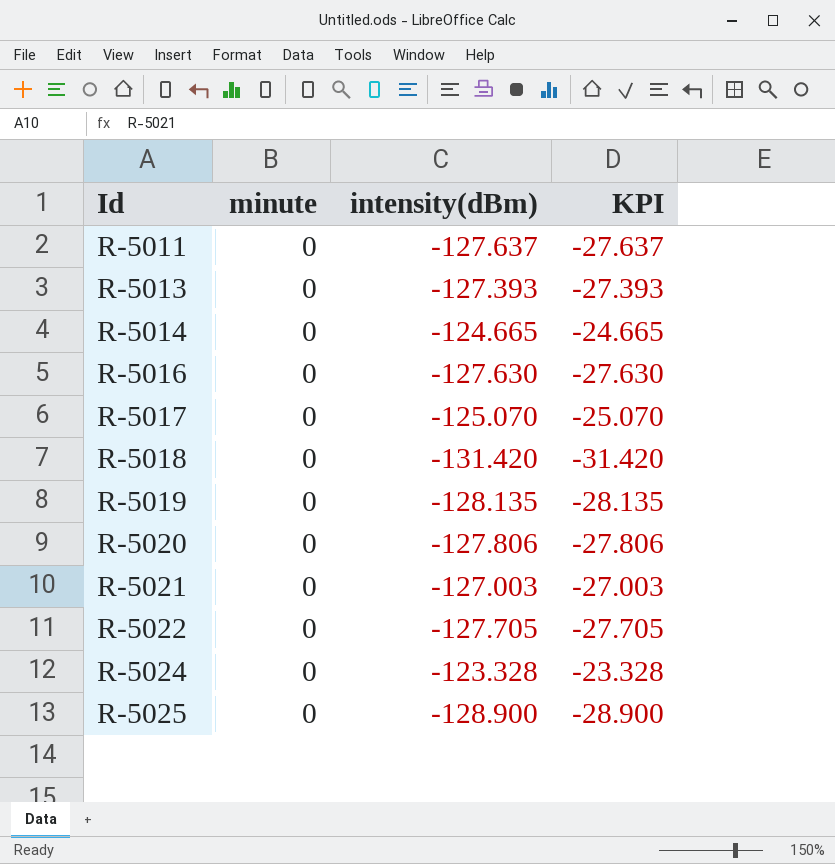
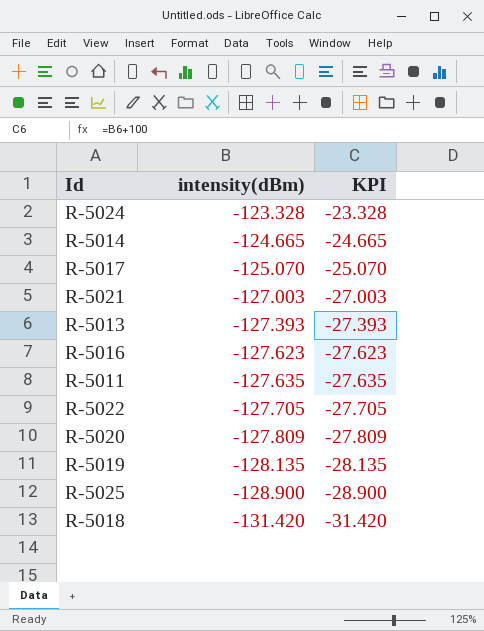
row order: Id ascending -> intensity(dBm) descending
column minute | position: 2 -> none
R-5016 | intensity(dBm): -127.630 -> -127.623
R-5016 | KPI: -27.630 -> -27.623
R-5011 | intensity(dBm): -127.637 -> -127.635
R-5011 | KPI: -27.637 -> -27.635
R-5020 | intensity(dBm): -127.806 -> -127.809
R-5020 | KPI: -27.806 -> -27.809

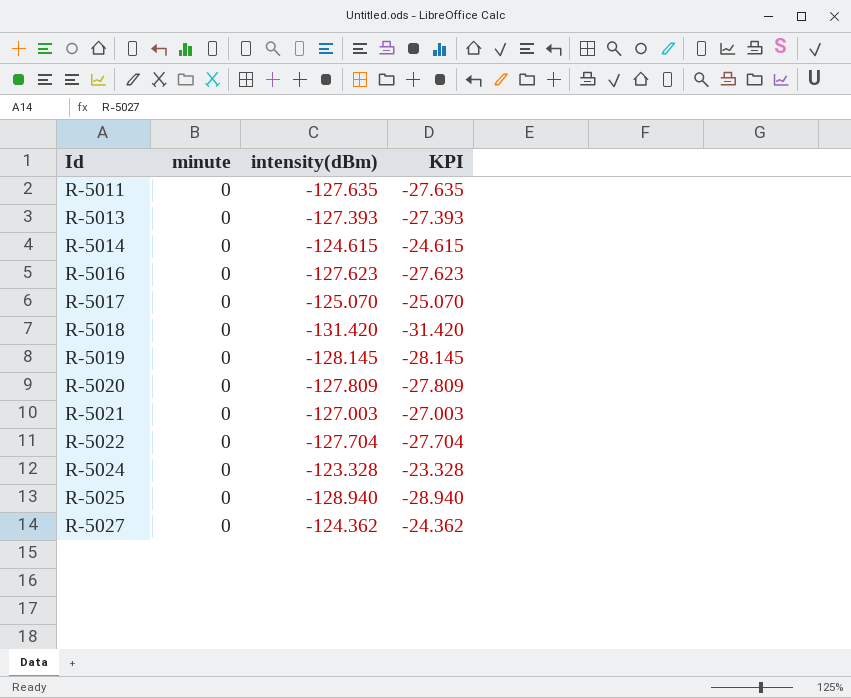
row order: intensity(dBm) descending -> Id ascending
column minute | position: none -> 2
R-5014 | intensity(dBm): -124.665 -> -124.615
R-5014 | KPI: -24.665 -> -24.615
R-5019 | intensity(dBm): -128.135 -> -128.145
R-5019 | KPI: -28.135 -> -28.145
R-5022 | intensity(dBm): -127.705 -> -127.704
R-5022 | KPI: -27.705 -> -27.704
R-5025 | intensity(dBm): -128.900 -> -128.940
R-5025 | KPI: -28.900 -> -28.940
row R-5027: none -> 0 | -124.362 | -24.362

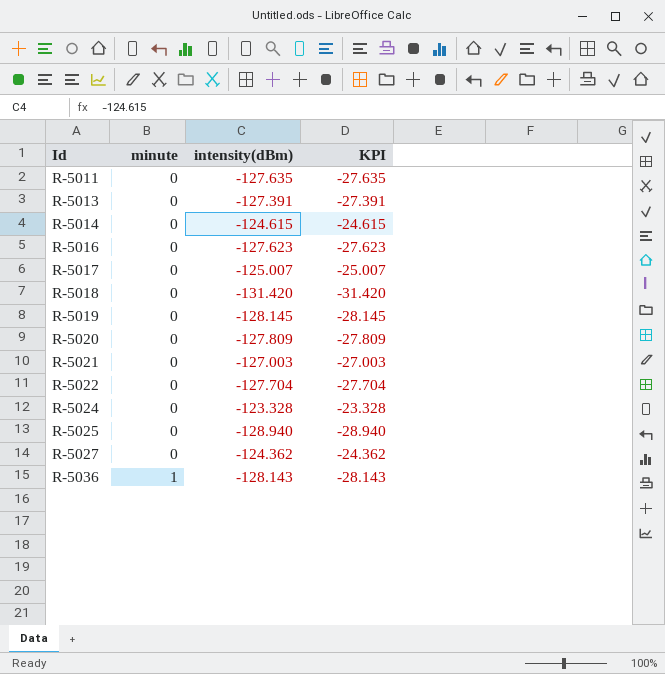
R-5013 | intensity(dBm): -127.393 -> -127.391
R-5013 | KPI: -27.393 -> -27.391
R-5017 | intensity(dBm): -125.070 -> -125.007
R-5017 | KPI: -25.070 -> -25.007
row R-5036: none -> 1 | -128.143 | -28.143

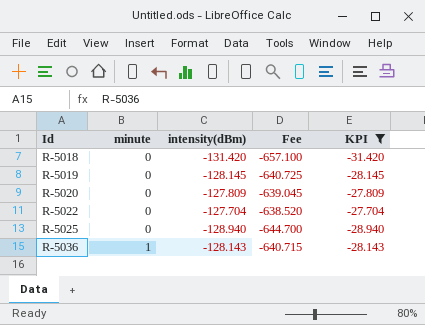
filter: none -> KPI <= -27.704
column Fee | formula: none -> [intensity(dBm)] * 5

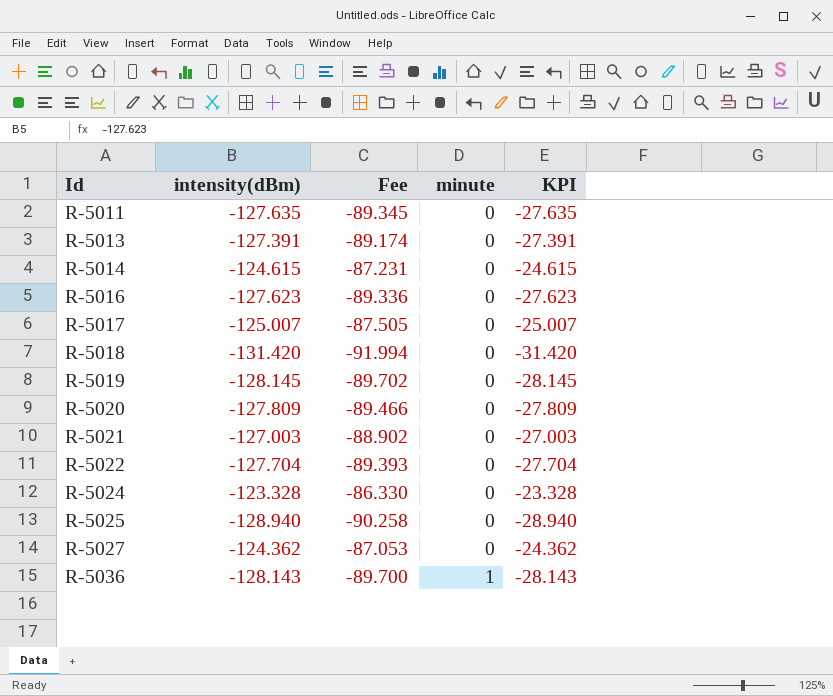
filter: KPI <= -27.704 -> none
column Fee | formula: [intensity(dBm)] * 5 -> [intensity(dBm)] * 0.7
column minute | position: 2 -> 4

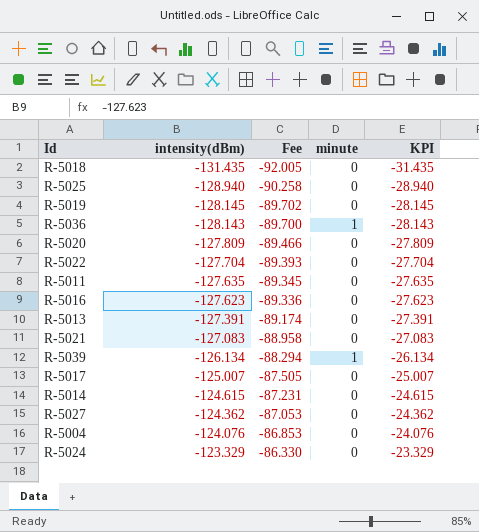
row order: Id ascending -> intensity(dBm) ascending
R-5018 | intensity(dBm): -131.420 -> -131.435
R-5018 | Fee: -91.994 -> -92.005
R-5018 | KPI: -31.420 -> -31.435
R-5021 | intensity(dBm): -127.003 -> -127.083
R-5021 | Fee: -88.902 -> -88.958
R-5021 | KPI: -27.003 -> -27.083
row R-5039: none -> -126.134 | -88.294 | 1 | -26.134
row R-5004: none -> -124.076 | -86.853 | 0 | -24.076
R-5024 | intensity(dBm): -123.328 -> -123.329
R-5024 | KPI: -23.328 -> -23.329

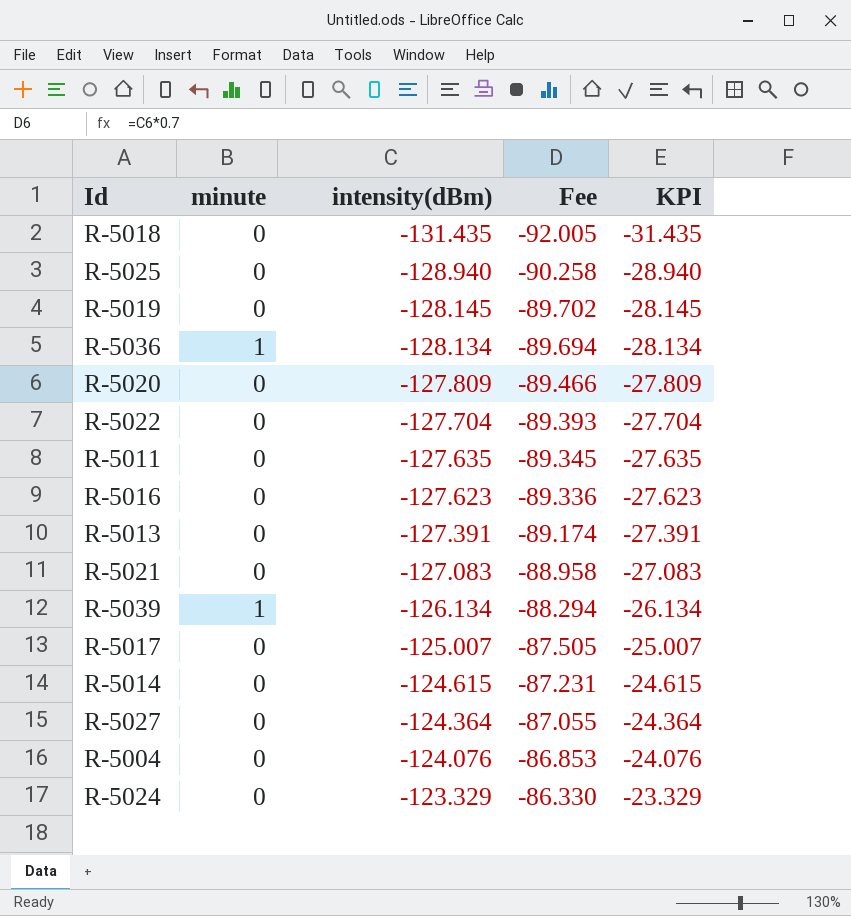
column minute | position: 4 -> 2
R-5036 | intensity(dBm): -128.143 -> -128.134
R-5036 | Fee: -89.700 -> -89.694
R-5036 | KPI: -28.143 -> -28.134
R-5027 | intensity(dBm): -124.362 -> -124.364
R-5027 | Fee: -87.053 -> -87.055
R-5027 | KPI: -24.362 -> -24.364

